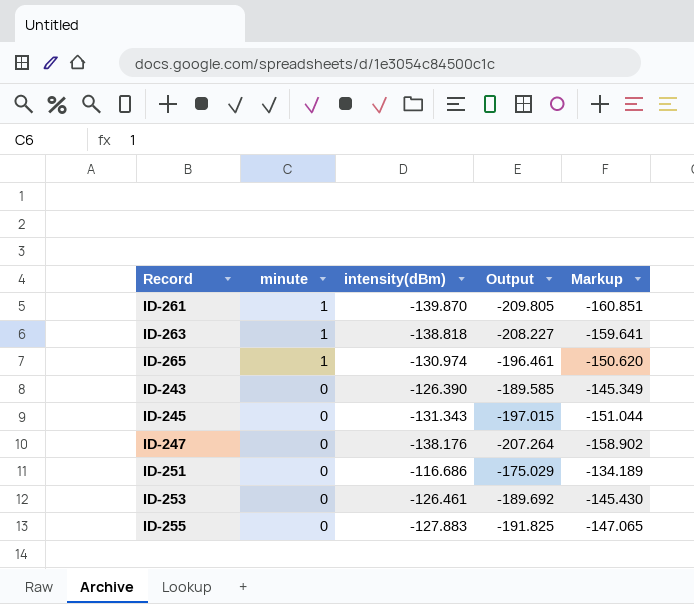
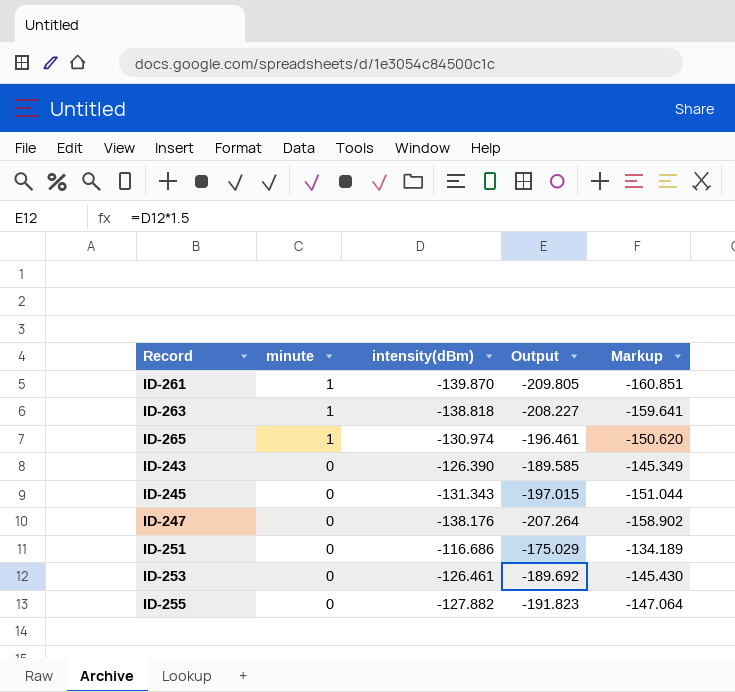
ID-255 | intensity(dBm): -127.883 -> -127.882
ID-255 | Output: -191.825 -> -191.823
ID-255 | Markup: -147.065 -> -147.064

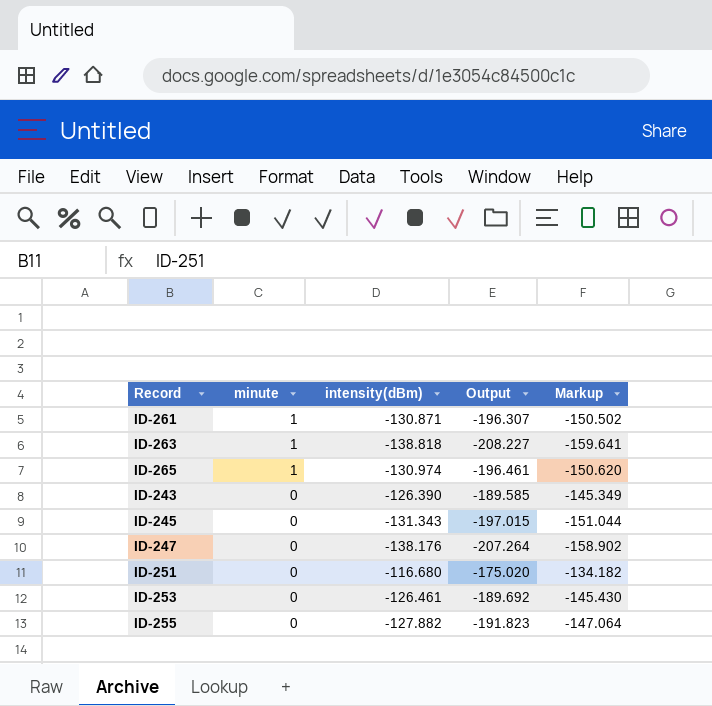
ID-261 | intensity(dBm): -139.870 -> -130.871
ID-261 | Output: -209.805 -> -196.307
ID-261 | Markup: -160.851 -> -150.502
ID-251 | intensity(dBm): -116.686 -> -116.680
ID-251 | Output: -175.029 -> -175.020
ID-251 | Markup: -134.189 -> -134.182

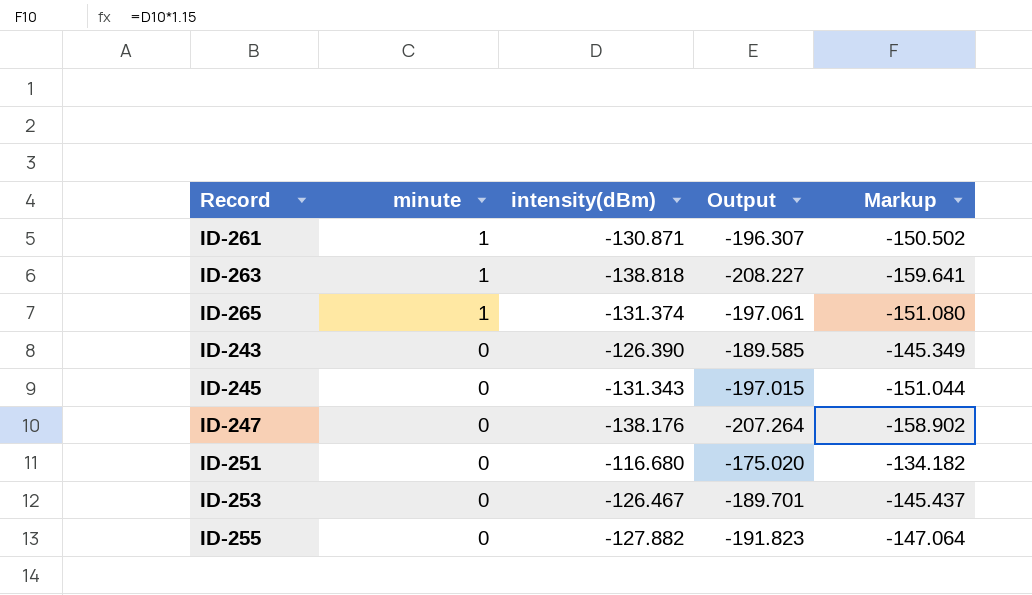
ID-265 | intensity(dBm): -130.974 -> -131.374
ID-265 | Output: -196.461 -> -197.061
ID-265 | Markup: -150.620 -> -151.080
ID-253 | intensity(dBm): -126.461 -> -126.467
ID-253 | Output: -189.692 -> -189.701
ID-253 | Markup: -145.430 -> -145.437

